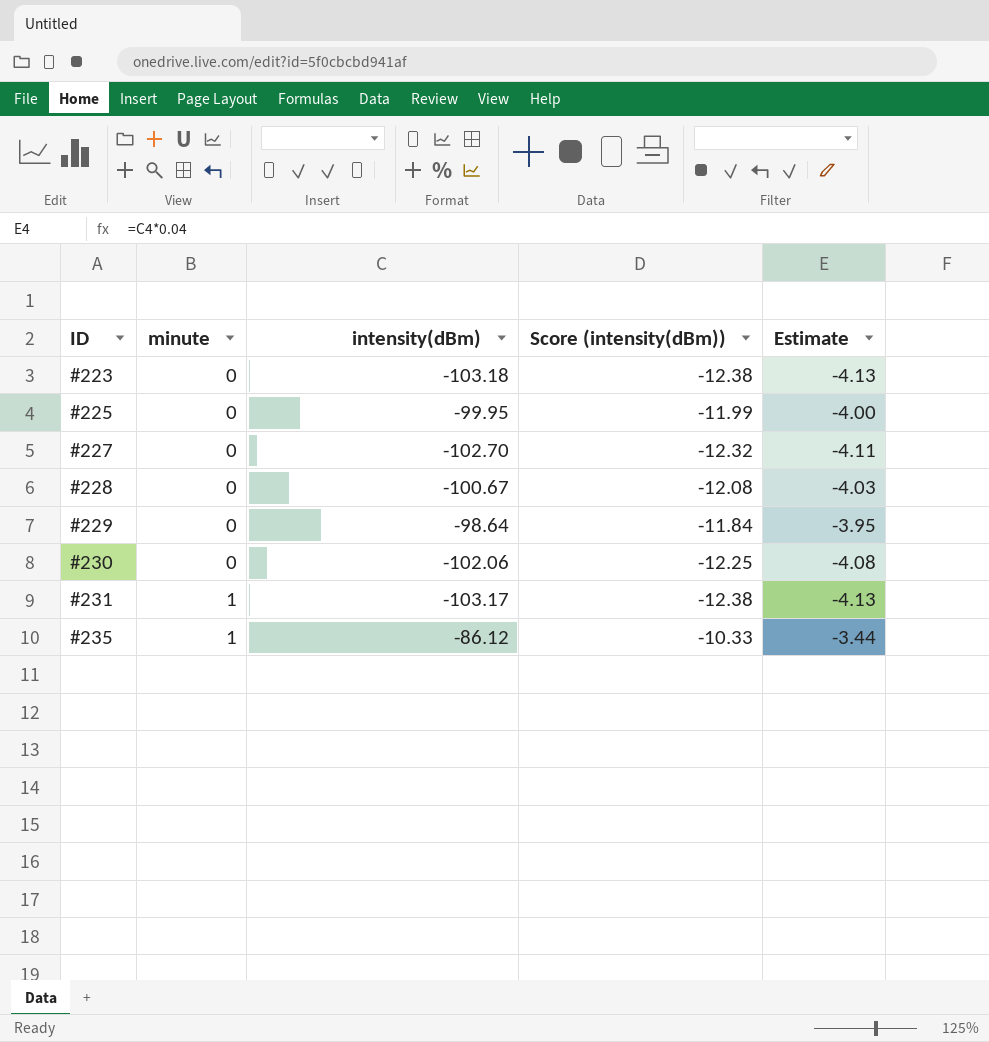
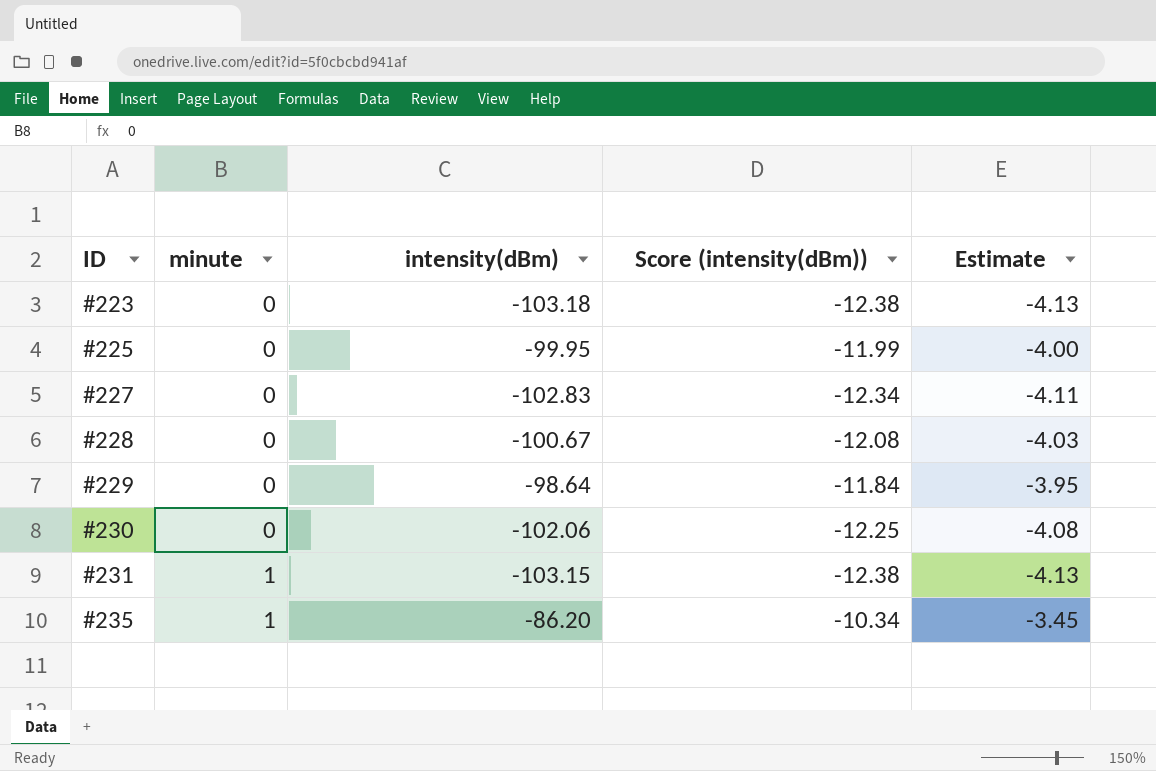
#227 | intensity(dBm): -102.70 -> -102.83
#227 | Score (intensity(dBm)): -12.32 -> -12.34
#231 | intensity(dBm): -103.17 -> -103.15
#235 | intensity(dBm): -86.12 -> -86.20
#235 | Score (intensity(dBm)): -10.33 -> -10.34
#235 | Estimate: -3.44 -> -3.45

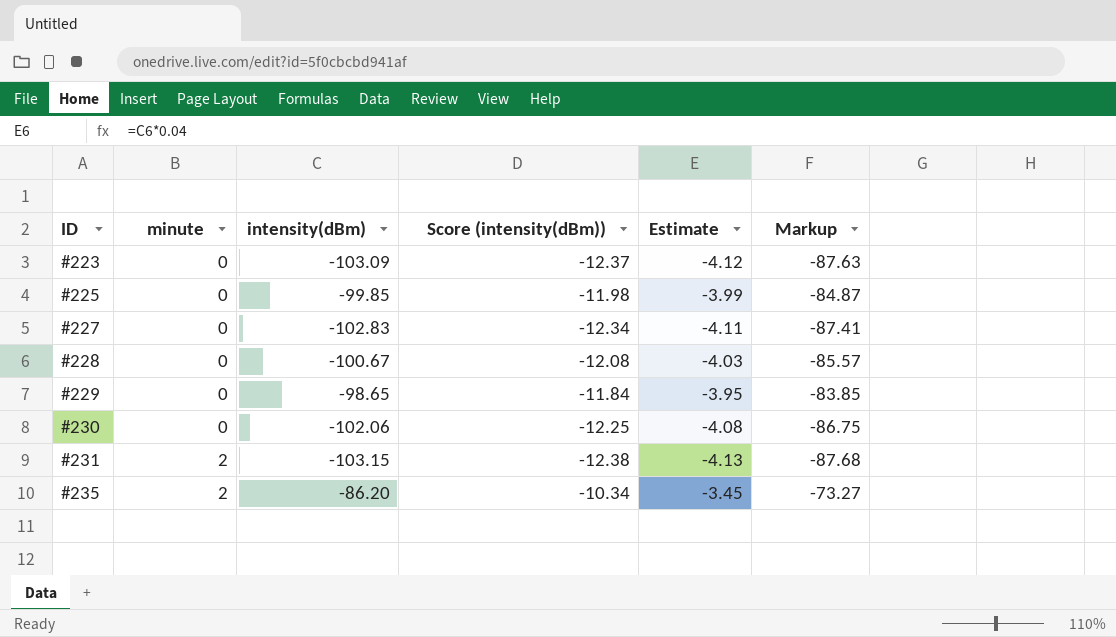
column Markup | formula: none -> [intensity(dBm)] * 0.85
#223 | intensity(dBm): -103.18 -> -103.09
#223 | Score (intensity(dBm)): -12.38 -> -12.37
#223 | Estimate: -4.13 -> -4.12
#225 | intensity(dBm): -99.95 -> -99.85
#225 | Score (intensity(dBm)): -11.99 -> -11.98
#225 | Estimate: -4.00 -> -3.99
#229 | intensity(dBm): -98.64 -> -98.65
#231 | minute: 1 -> 2
#235 | minute: 1 -> 2

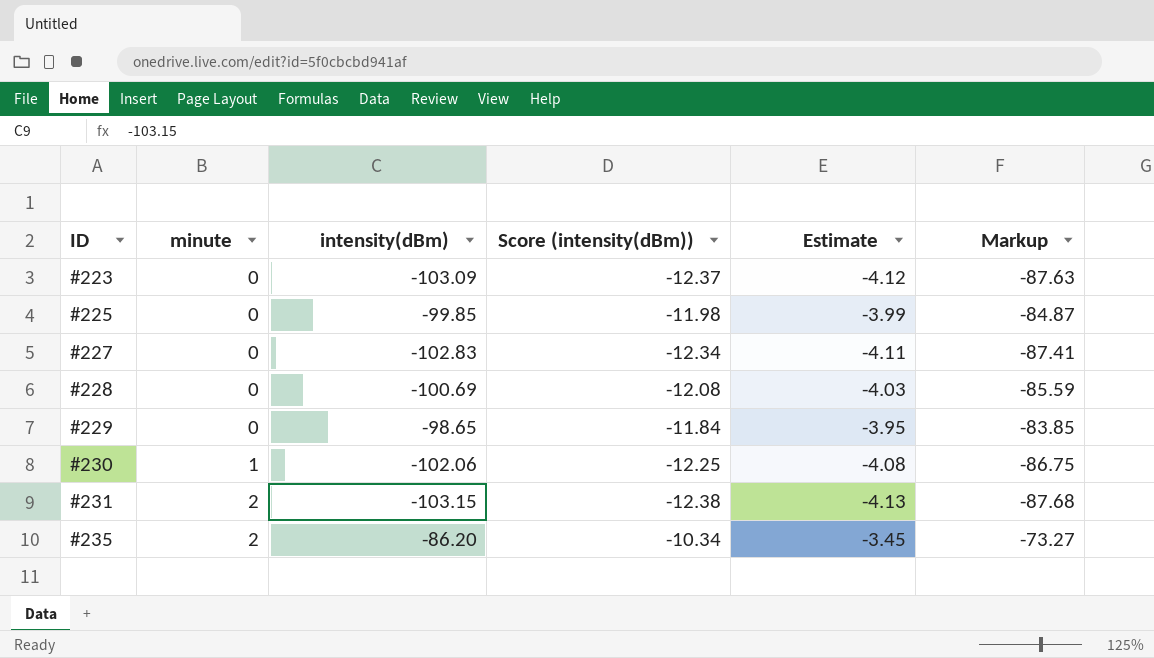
#228 | intensity(dBm): -100.67 -> -100.69
#228 | Markup: -85.57 -> -85.59
#230 | minute: 0 -> 1

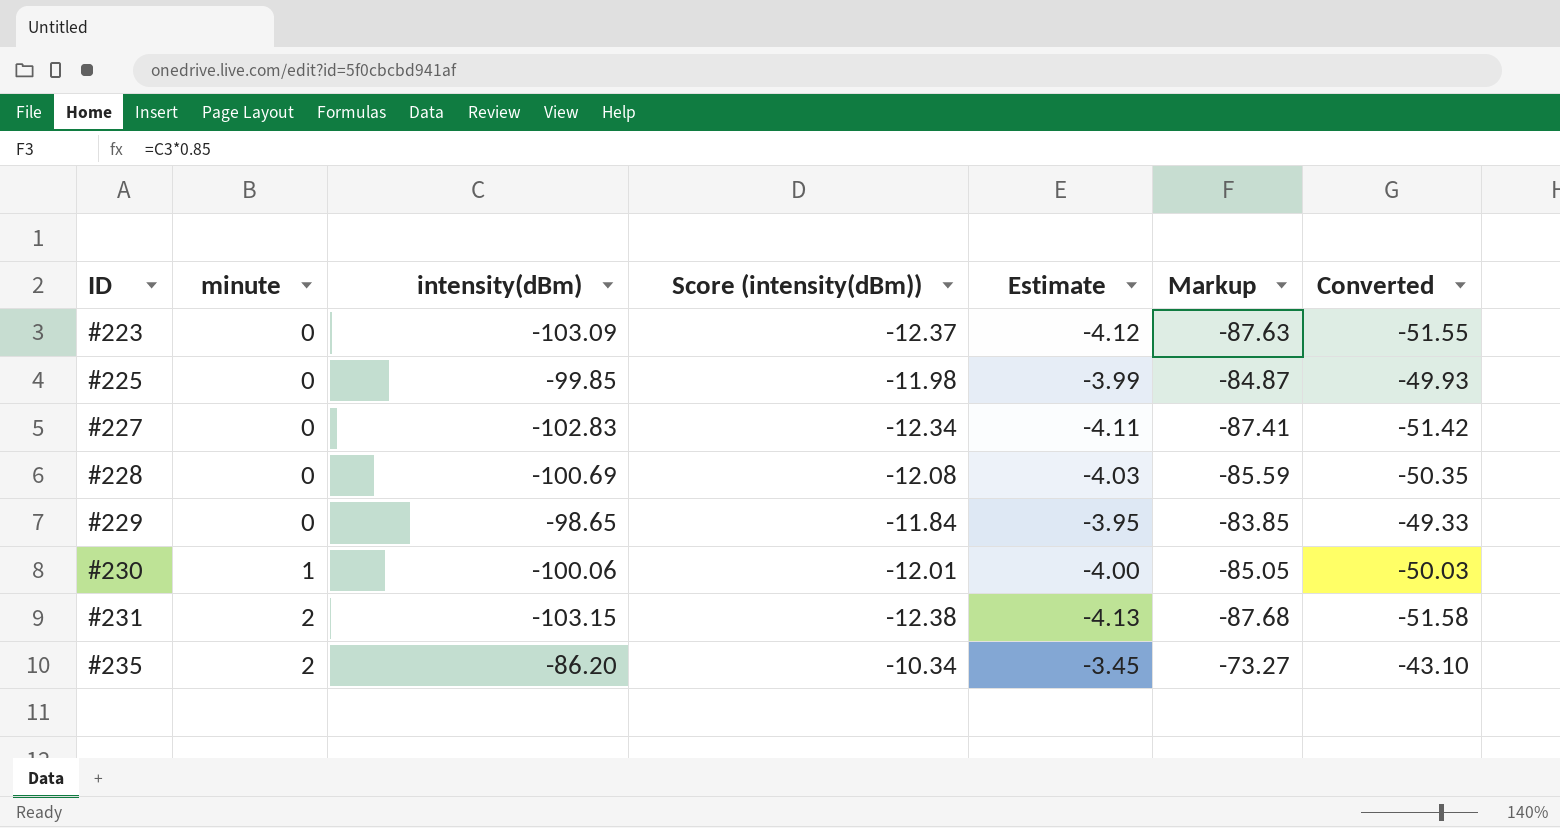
column Converted | formula: none -> [intensity(dBm)] * 0.5
#230 | intensity(dBm): -102.06 -> -100.06
#230 | Score (intensity(dBm)): -12.25 -> -12.01
#230 | Estimate: -4.08 -> -4.00
#230 | Markup: -86.75 -> -85.05

